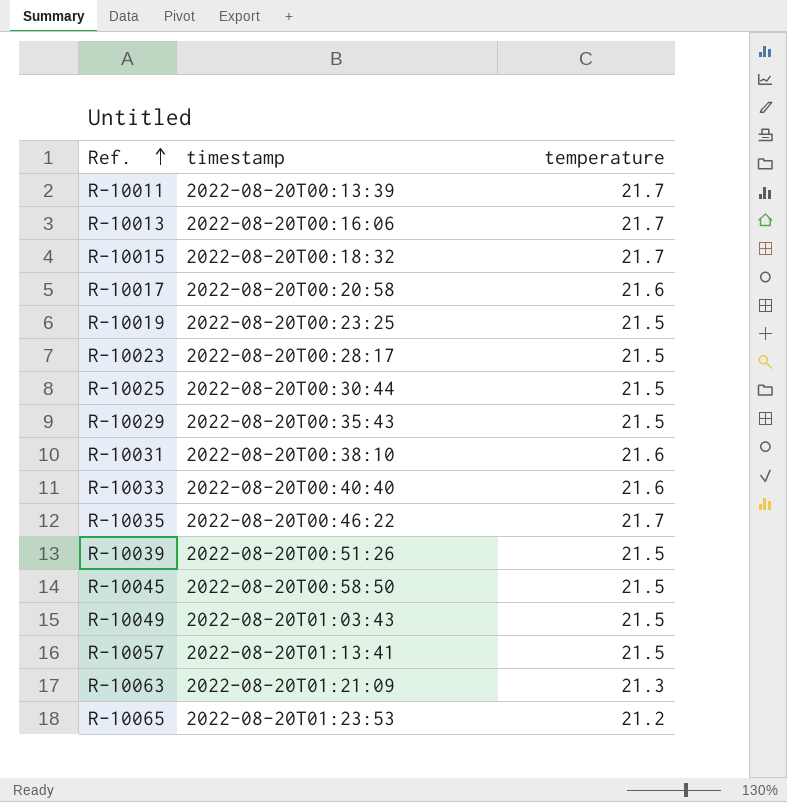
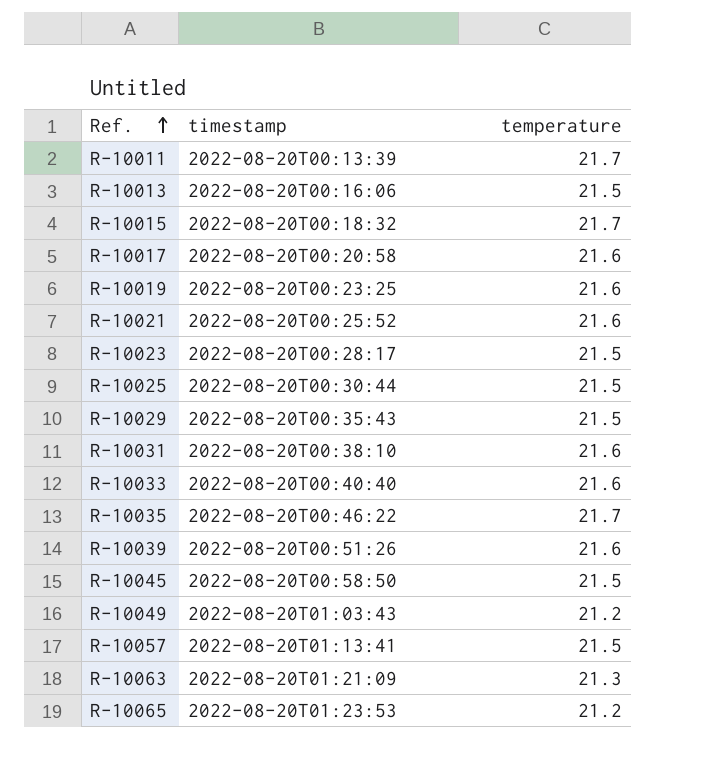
R-10013 | temperature: 21.7 -> 21.5
R-10019 | temperature: 21.5 -> 21.6
row R-10021: none -> 2022-08-20T00:25:52 | 21.6
R-10039 | temperature: 21.5 -> 21.6
R-10049 | temperature: 21.5 -> 21.2

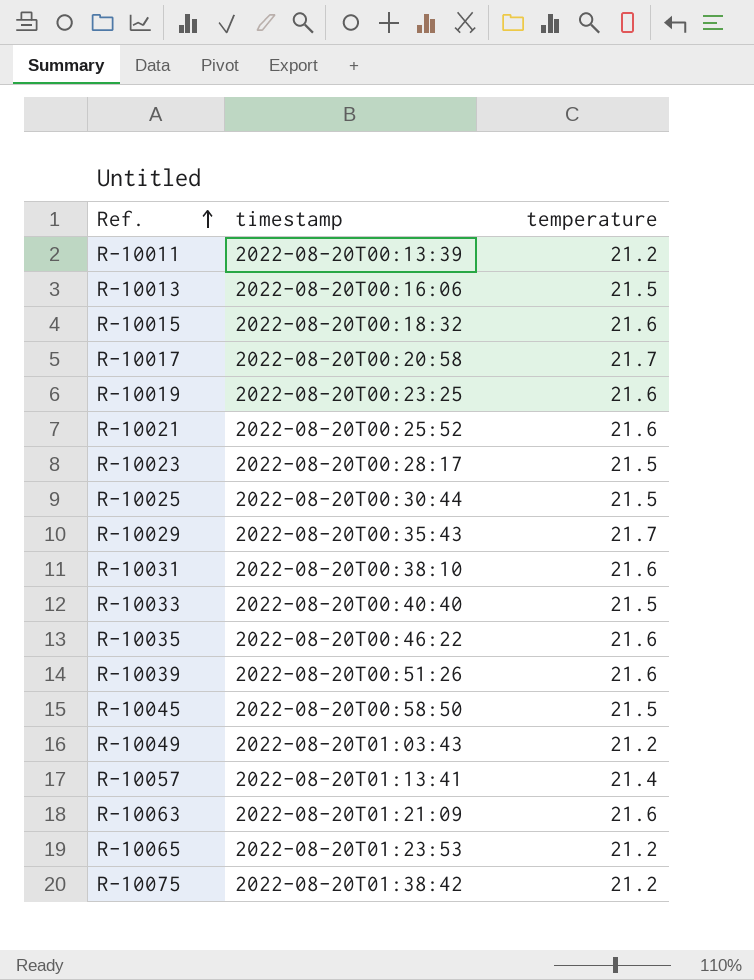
R-10011 | temperature: 21.7 -> 21.2
R-10015 | temperature: 21.7 -> 21.6
R-10017 | temperature: 21.6 -> 21.7
R-10029 | temperature: 21.5 -> 21.7
R-10033 | temperature: 21.6 -> 21.5
R-10035 | temperature: 21.7 -> 21.6
R-10057 | temperature: 21.5 -> 21.4
R-10063 | temperature: 21.3 -> 21.6
row R-10075: none -> 2022-08-20T01:38:42 | 21.2

